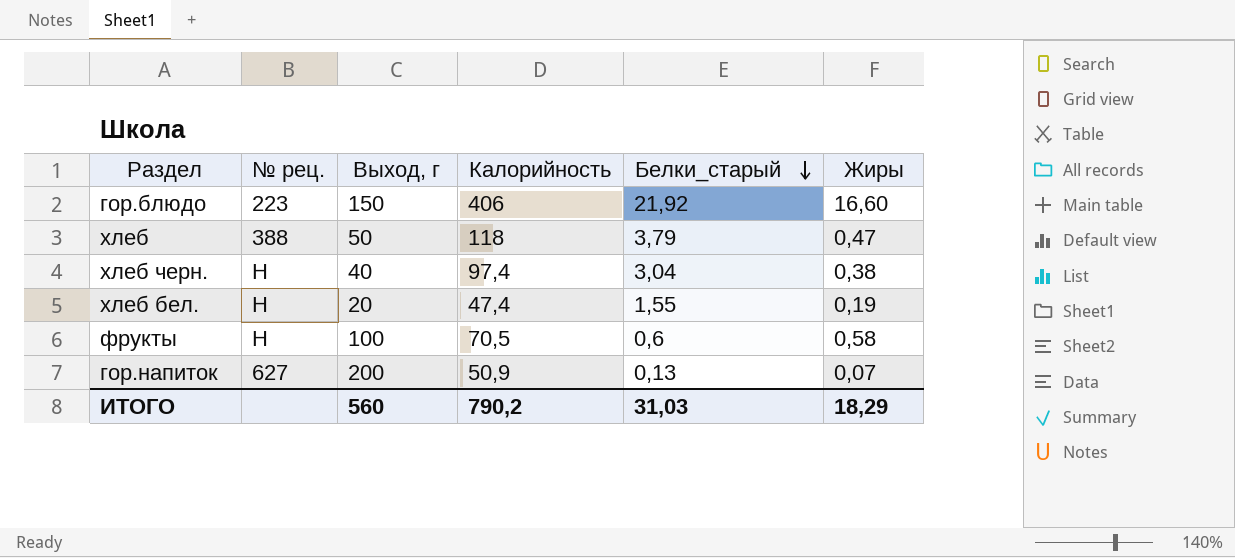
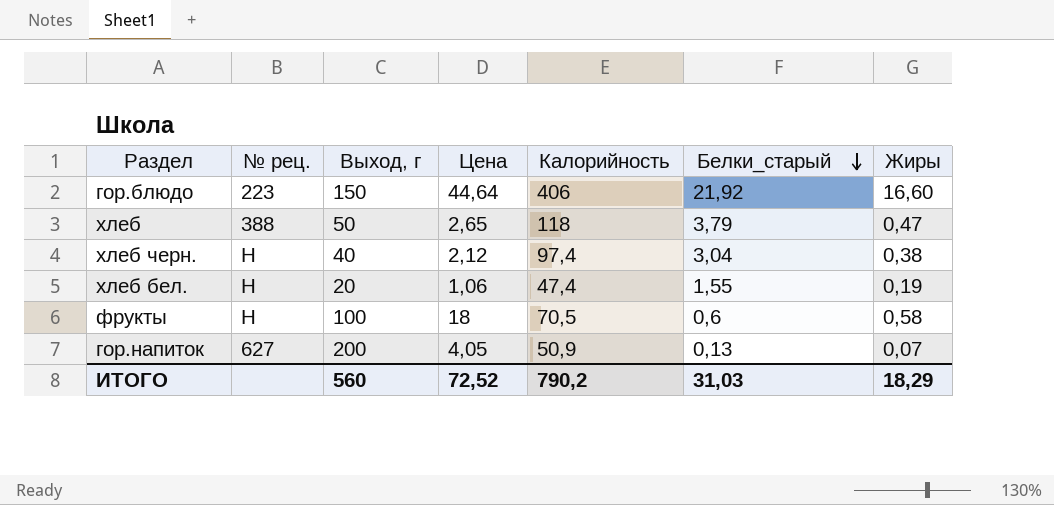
column Цена | position: none -> 4

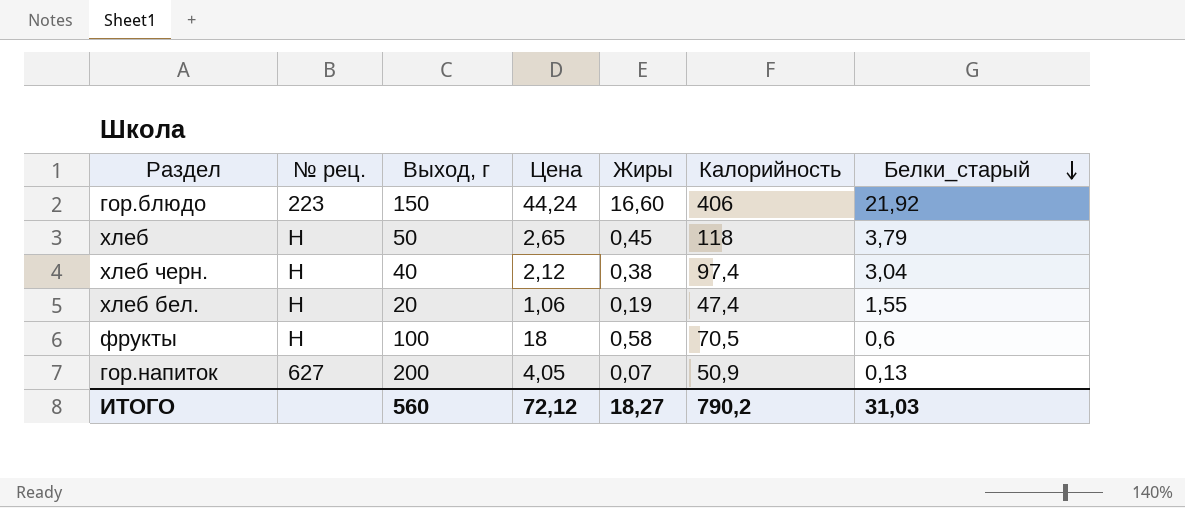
column Жиры | position: 7 -> 5
гор.блюдо | Цена: 44,64 -> 44,24
хлеб | № рец.: 388 -> Н
хлеб | Жиры: 0,47 -> 0,45
ИТОГО | Цена: 72,52 -> 72,12
ИТОГО | Жиры: 18,29 -> 18,27

